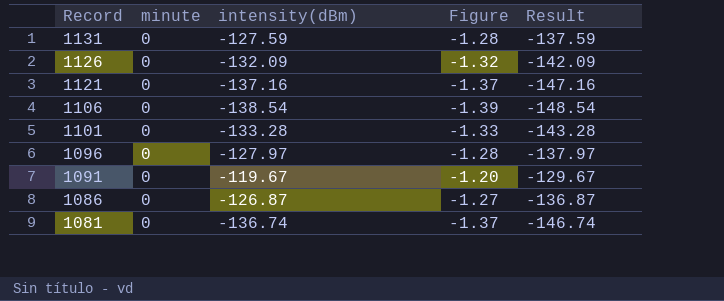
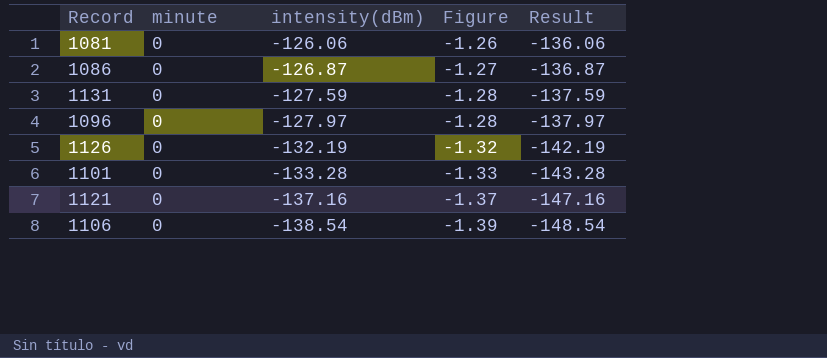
row order: Record descending -> intensity(dBm) descending
row 1091: 0 | -119.67 | -1.20 | -129.67 -> none
1081 | intensity(dBm): -136.74 -> -126.06
1081 | Figure: -1.37 -> -1.26
1081 | Result: -146.74 -> -136.06
1126 | intensity(dBm): -132.09 -> -132.19
1126 | Result: -142.09 -> -142.19

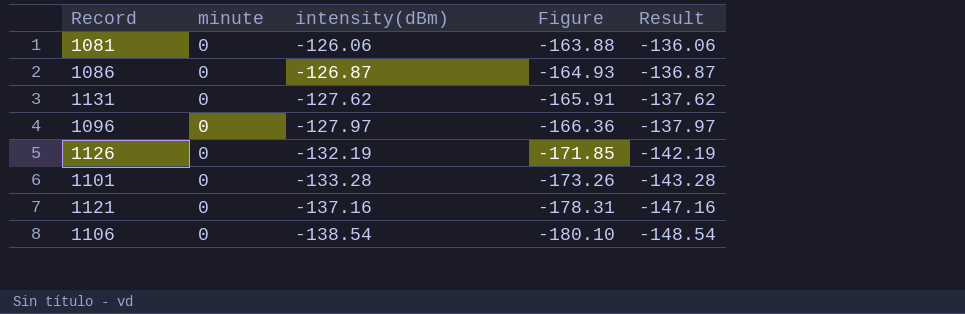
column Figure | formula: [intensity(dBm)] * 0.01 -> [intensity(dBm)] * 1.3
1131 | intensity(dBm): -127.59 -> -127.62
1131 | Result: -137.59 -> -137.62

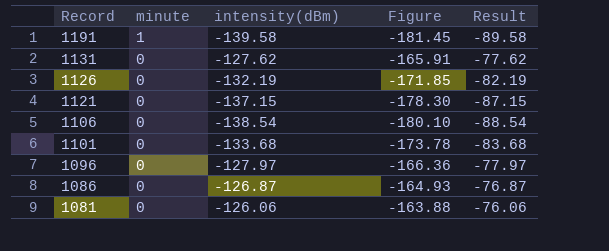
row order: intensity(dBm) descending -> Record descending
column Result | formula: [intensity(dBm)] - 10 -> [intensity(dBm)] + 50
row 1191: none -> 1 | -139.58 | -181.45 | -89.58
1121 | intensity(dBm): -137.16 -> -137.15
1121 | Figure: -178.31 -> -178.30
1101 | intensity(dBm): -133.28 -> -133.68
1101 | Figure: -173.26 -> -173.78

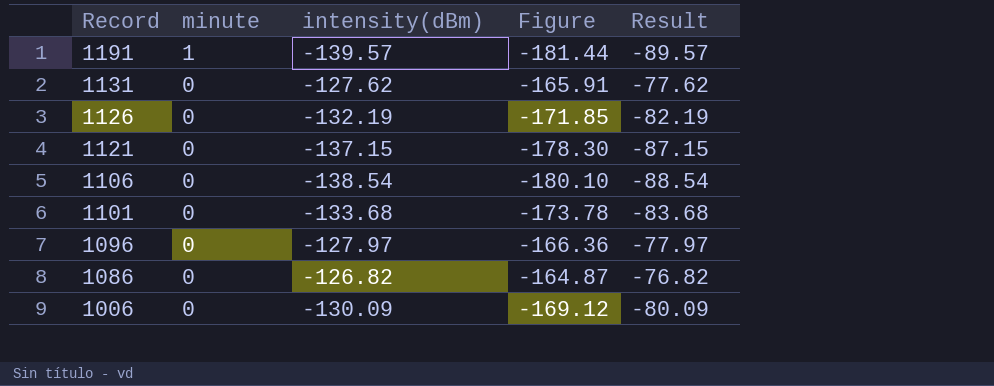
row 1081: 0 | -126.06 | -163.88 | -76.06 -> none
1191 | intensity(dBm): -139.58 -> -139.57
1191 | Figure: -181.45 -> -181.44
1191 | Result: -89.58 -> -89.57
1086 | intensity(dBm): -126.87 -> -126.82
1086 | Figure: -164.93 -> -164.87
1086 | Result: -76.87 -> -76.82
row 1006: none -> 0 | -130.09 | -169.12 | -80.09

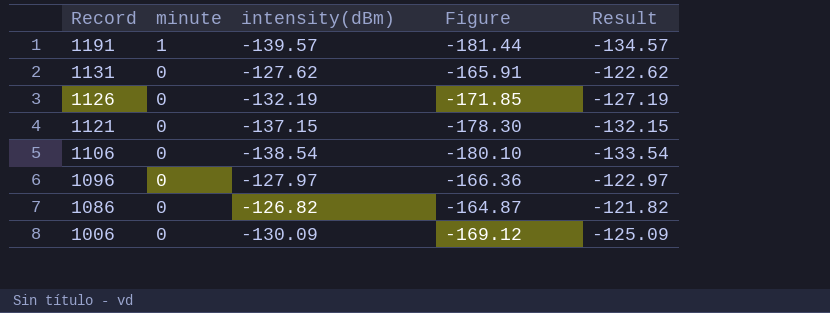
column Result | formula: [intensity(dBm)] + 50 -> [intensity(dBm)] + 5
row 1101: 0 | -133.68 | -173.78 | -83.68 -> none

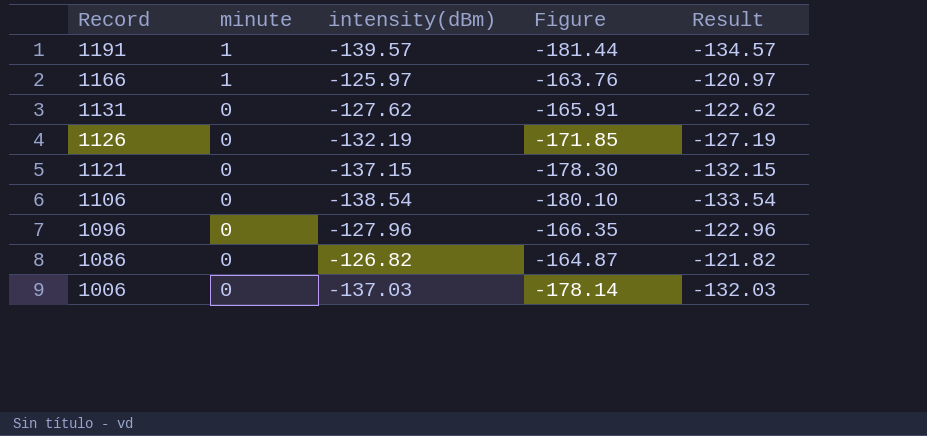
row 1166: none -> 1 | -125.97 | -163.76 | -120.97
1096 | intensity(dBm): -127.97 -> -127.96
1096 | Figure: -166.36 -> -166.35
1096 | Result: -122.97 -> -122.96
1006 | intensity(dBm): -130.09 -> -137.03
1006 | Figure: -169.12 -> -178.14
1006 | Result: -125.09 -> -132.03

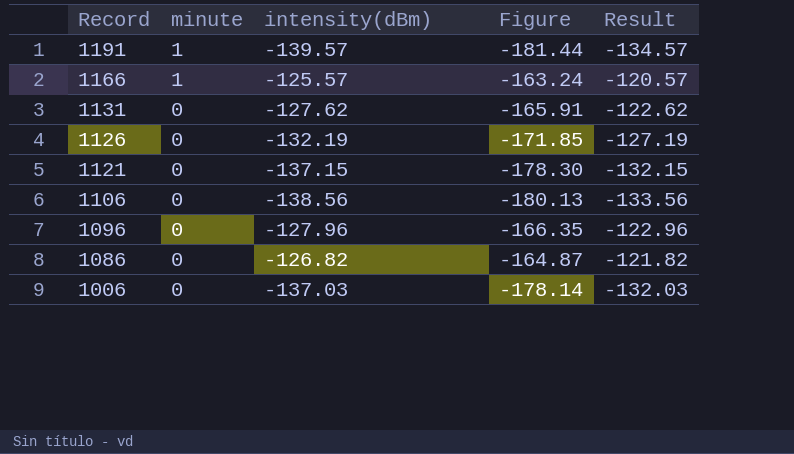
1166 | intensity(dBm): -125.97 -> -125.57
1166 | Figure: -163.76 -> -163.24
1166 | Result: -120.97 -> -120.57
1106 | intensity(dBm): -138.54 -> -138.56
1106 | Figure: -180.10 -> -180.13
1106 | Result: -133.54 -> -133.56

